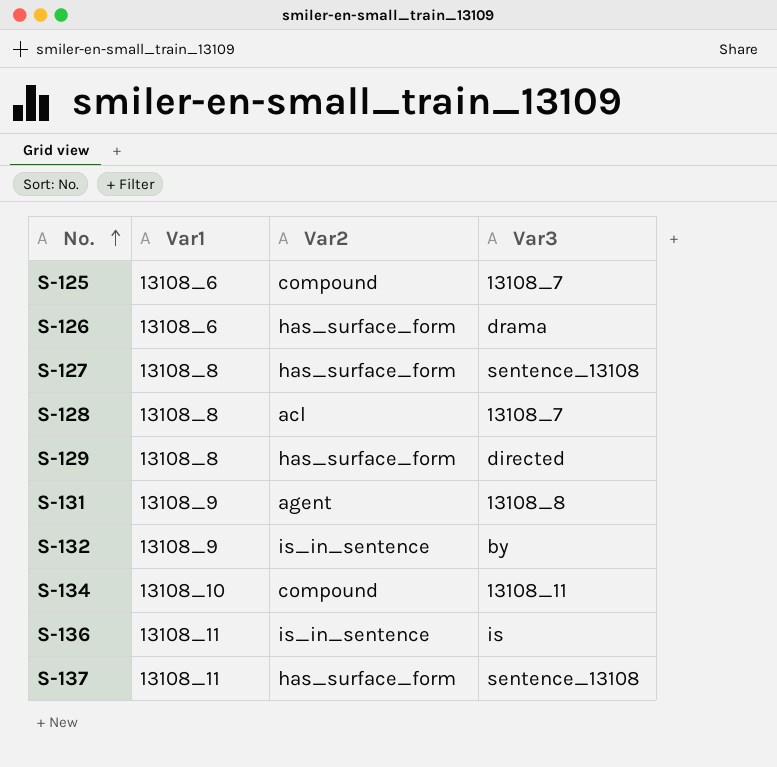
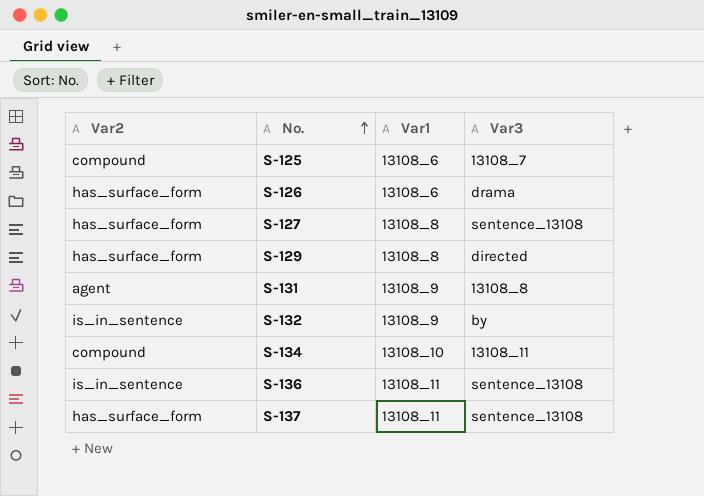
column Var2 | position: 3 -> 1
row S-128: 13108_8 | acl | 13108_7 -> none
S-136 | Var3: is -> sentence_13108

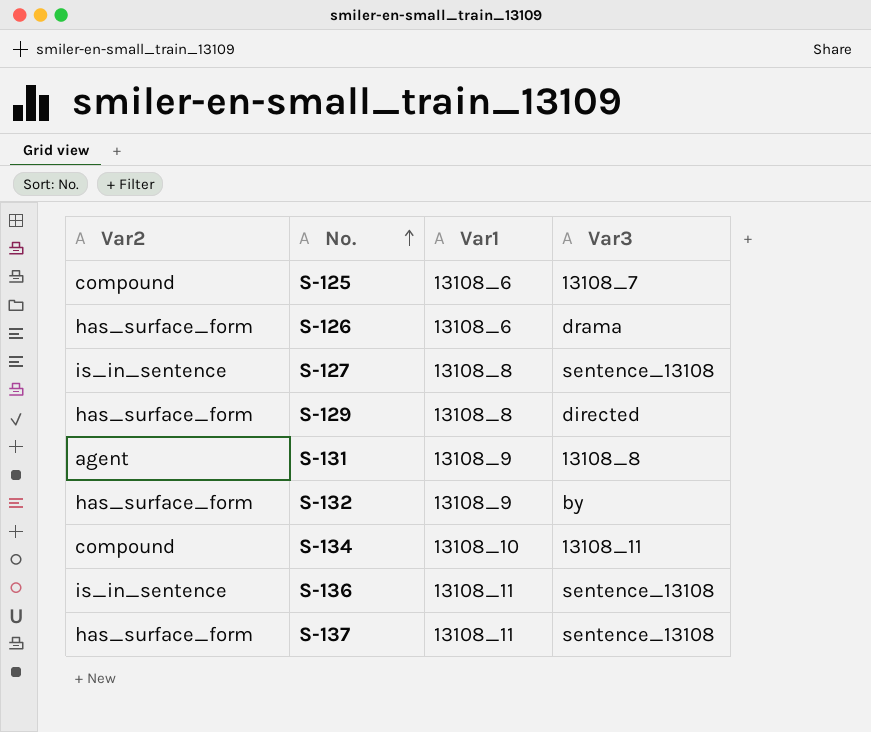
S-127 | Var2: has_surface_form -> is_in_sentence
S-132 | Var2: is_in_sentence -> has_surface_form

